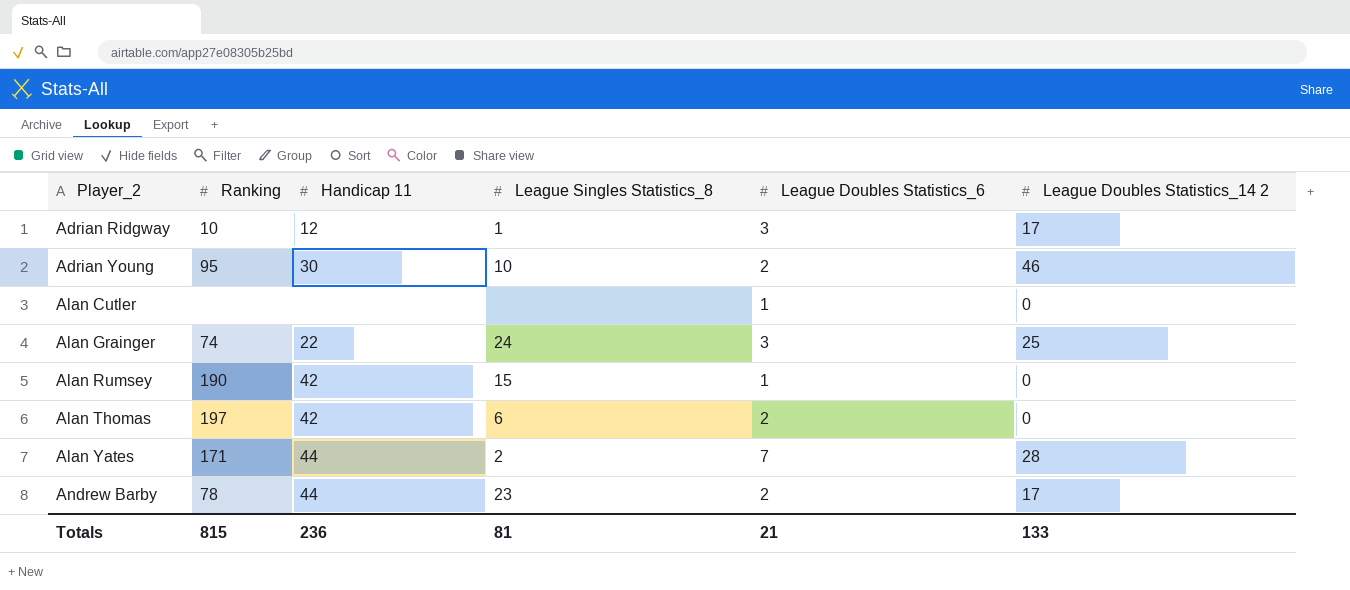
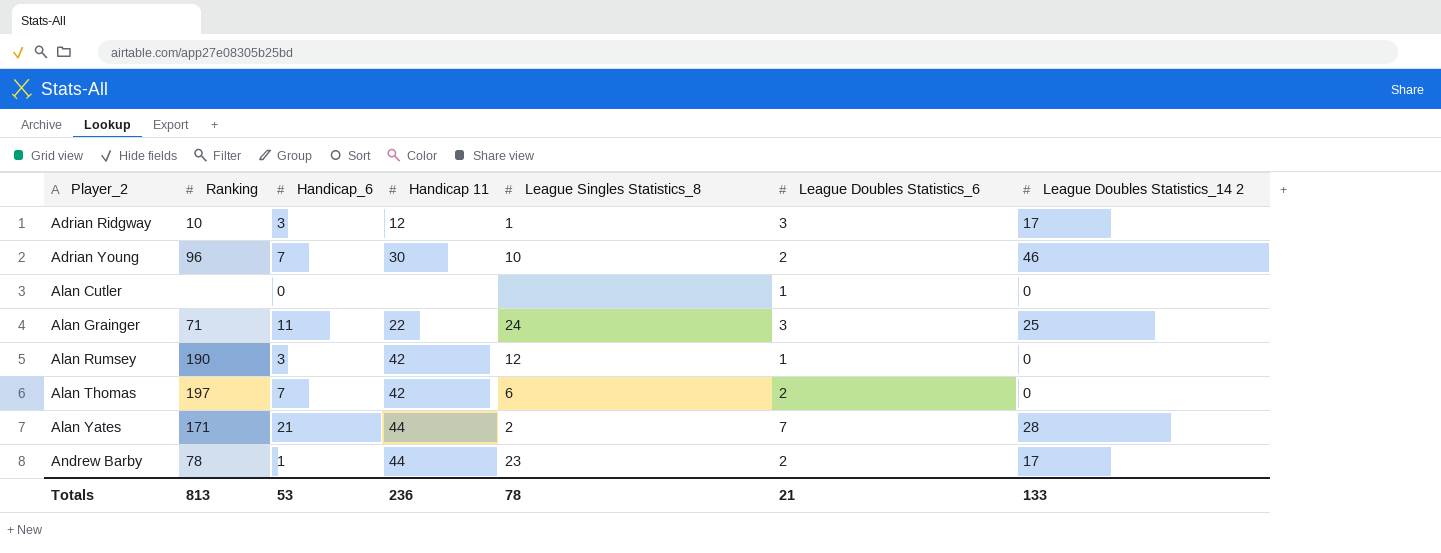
column Handicap_6 | position: none -> 3
Adrian Young | Ranking: 95 -> 96
Alan Grainger | Ranking: 74 -> 71
Alan Rumsey | League Singles Statistics_8: 15 -> 12
Totals | Ranking: 815 -> 813
Totals | League Singles Statistics_8: 81 -> 78

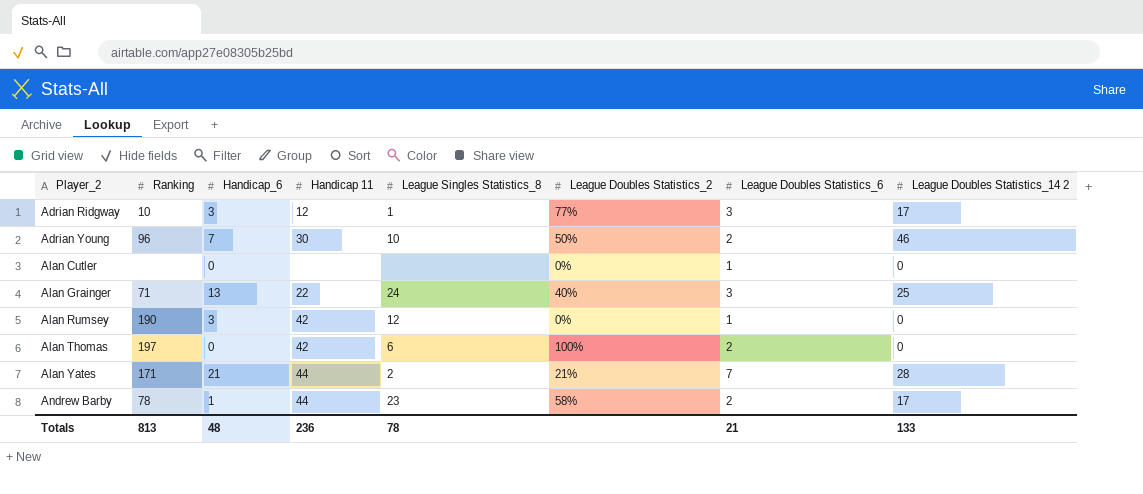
column League Doubles Statistics_2 | position: none -> 6
Alan Grainger | Handicap_6: 11 -> 13
Alan Thomas | Handicap_6: 7 -> 0
Totals | Handicap_6: 53 -> 48

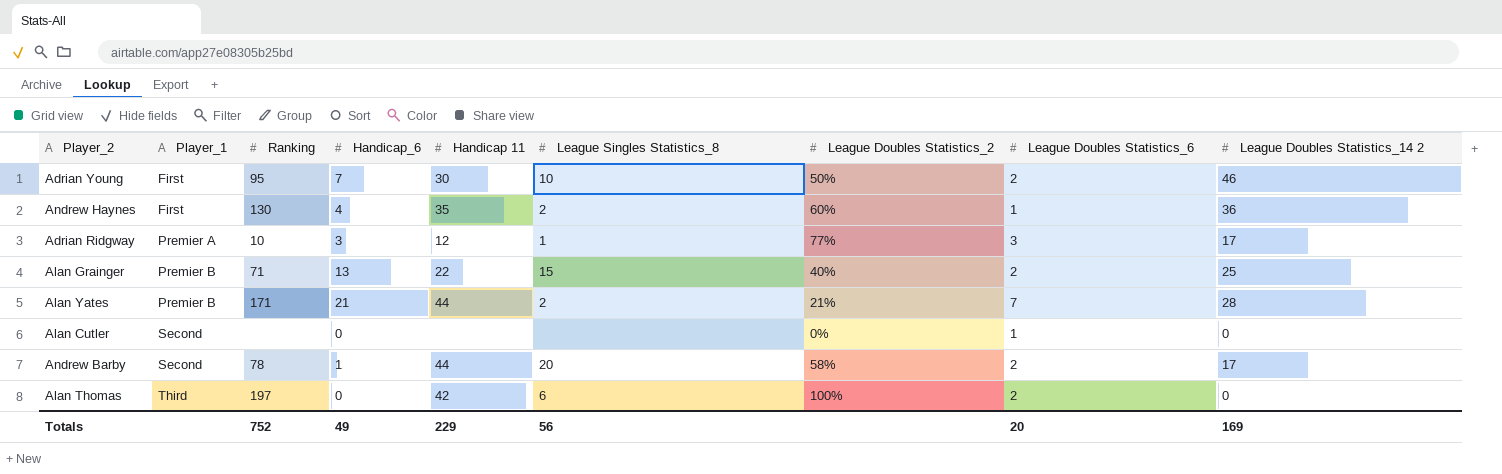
row order: Player_2 ascending -> Player_1 ascending
column Player_1 | position: none -> 2
row Alan Rumsey: 190 | 3 | 42 | 12 | 0% | 1 | 0 -> none
Adrian Young | Ranking: 96 -> 95
row Andrew Haynes: none -> First | 130 | 4 | 35 | 2 | 60% | 1 | 36
Alan Grainger | League Singles Statistics_8: 24 -> 15
Alan Grainger | League Doubles Statistics_6: 3 -> 2
Andrew Barby | League Singles Statistics_8: 23 -> 20
Totals | Ranking: 813 -> 752
Totals | Handicap_6: 48 -> 49
Totals | Handicap 11: 236 -> 229
Totals | League Singles Statistics_8: 78 -> 56
Totals | League Doubles Statistics_6: 21 -> 20
Totals | League Doubles Statistics_14 2: 133 -> 169

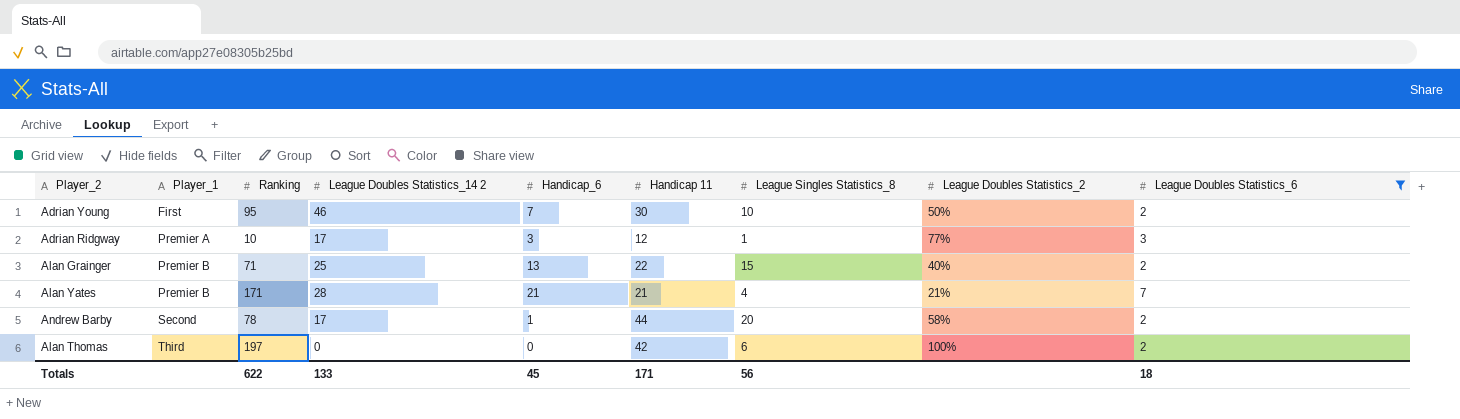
filter: none -> League Doubles Statistics_6 != 1
column League Doubles Statistics_14 2 | position: 9 -> 4
Alan Yates | Handicap 11: 44 -> 21
Alan Yates | League Singles Statistics_8: 2 -> 4
Totals | Ranking: 752 -> 622
Totals | League Doubles Statistics_14 2: 169 -> 133
Totals | Handicap_6: 49 -> 45
Totals | Handicap 11: 229 -> 171
Totals | League Doubles Statistics_6: 20 -> 18

